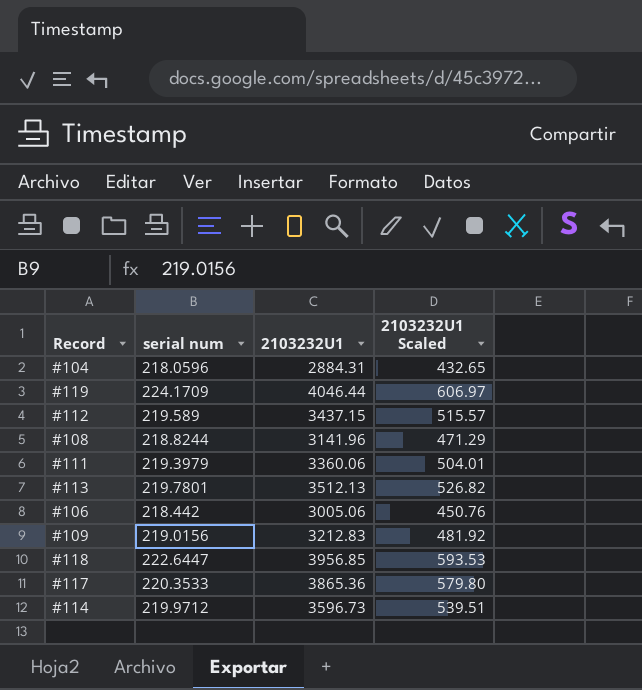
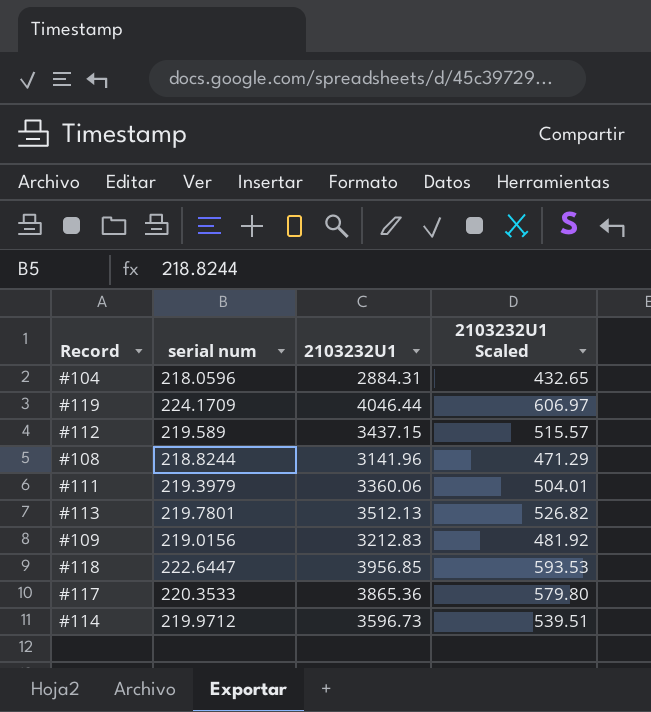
row #106: 218.442 | 3005.06 | 450.76 -> none

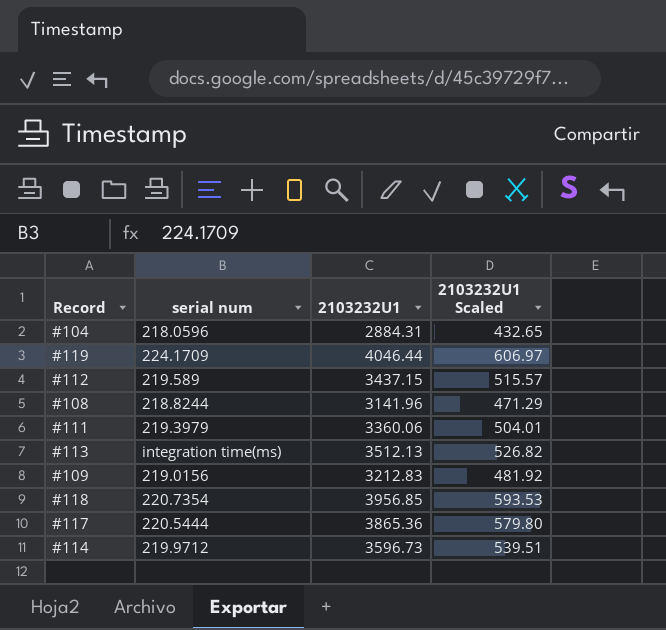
#113 | serial num: 219.7801 -> integration time(ms)
#118 | serial num: 222.6447 -> 220.7354
#117 | serial num: 220.3533 -> 220.5444

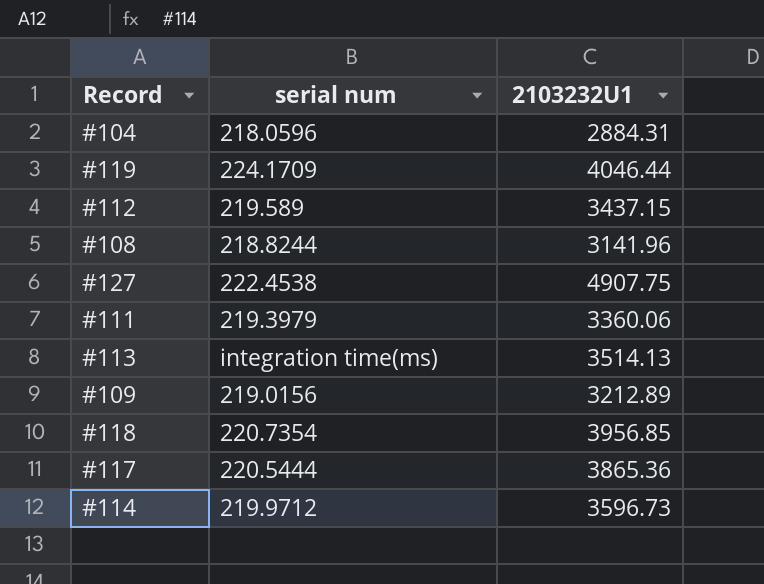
column 2103232U1 Scaled | formula: [2103232U1] * 0.15 -> none
row #127: none -> 222.4538 | 4907.75
#113 | 2103232U1: 3512.13 -> 3514.13
#109 | 2103232U1: 3212.83 -> 3212.89

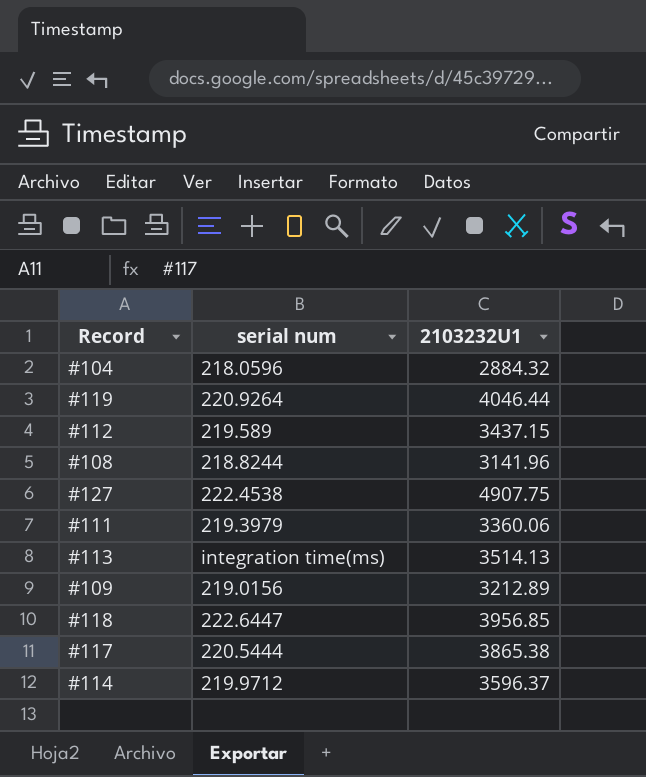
#104 | 2103232U1: 2884.31 -> 2884.32
#119 | serial num: 224.1709 -> 220.9264
#118 | serial num: 220.7354 -> 222.6447
#117 | 2103232U1: 3865.36 -> 3865.38
#114 | 2103232U1: 3596.73 -> 3596.37

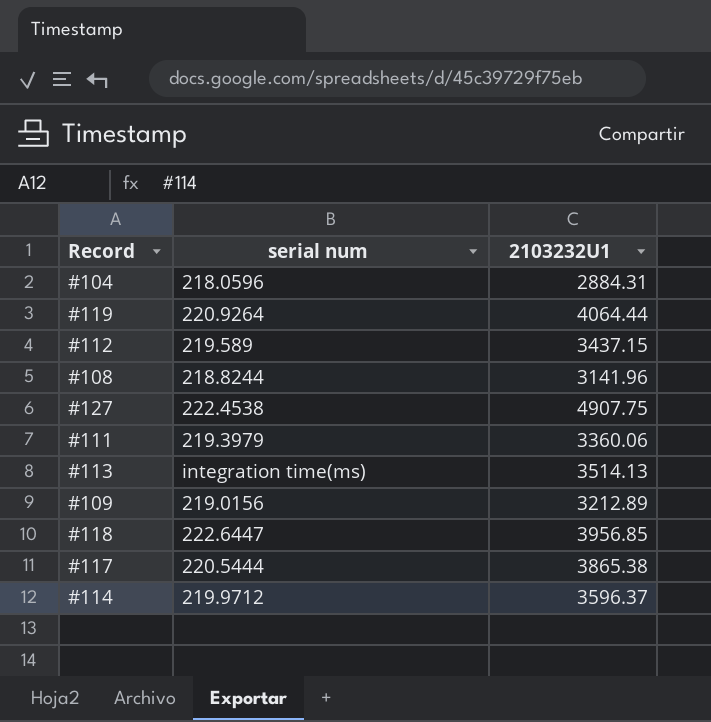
#104 | 2103232U1: 2884.32 -> 2884.31
#119 | 2103232U1: 4046.44 -> 4064.44

